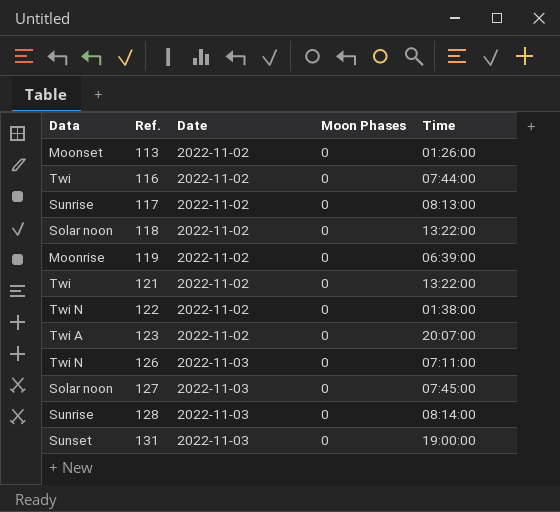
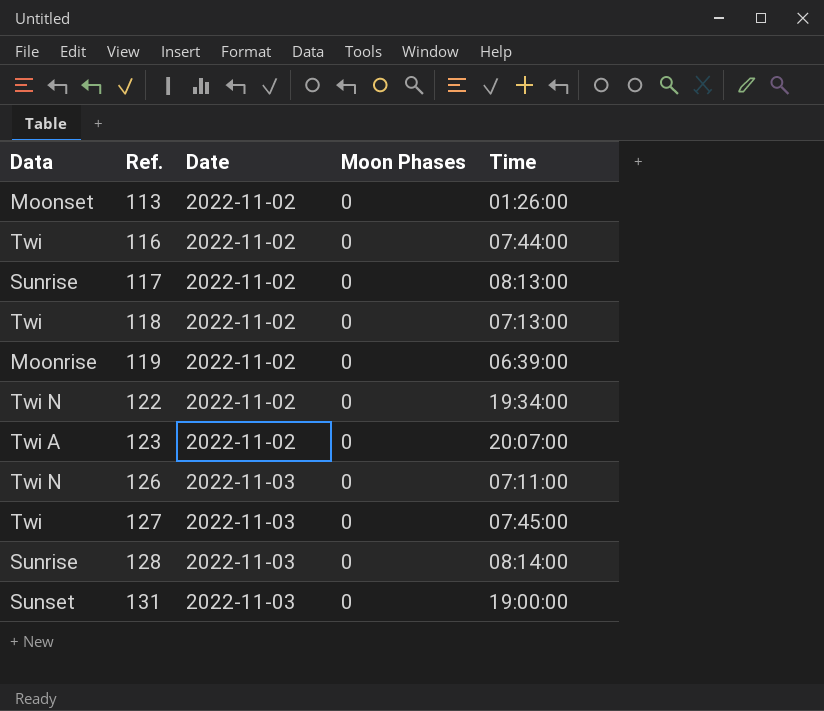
row 121: Twi | 2022-11-02 | 0 | 13:22:00 -> none
118 | Data: Solar noon -> Twi
118 | Time: 13:22:00 -> 07:13:00
122 | Time: 01:38:00 -> 19:34:00
127 | Data: Solar noon -> Twi

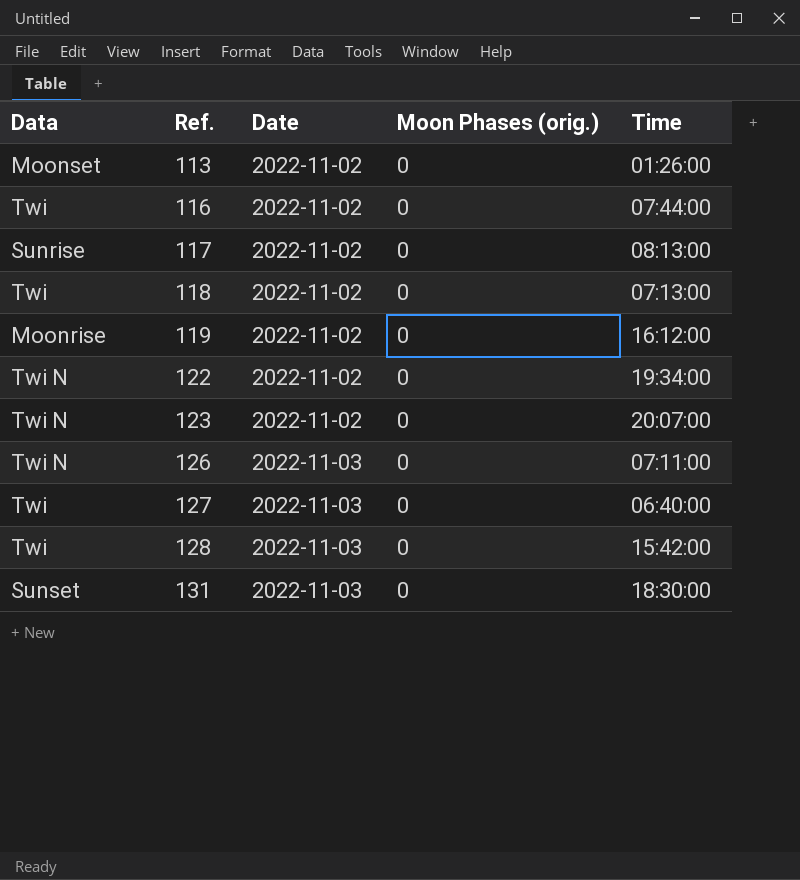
column name: Moon Phases -> Moon Phases (orig.)
119 | Time: 06:39:00 -> 16:12:00
123 | Data: Twi A -> Twi N
127 | Time: 07:45:00 -> 06:40:00
128 | Data: Sunrise -> Twi
128 | Time: 08:14:00 -> 15:42:00
131 | Time: 19:00:00 -> 18:30:00

